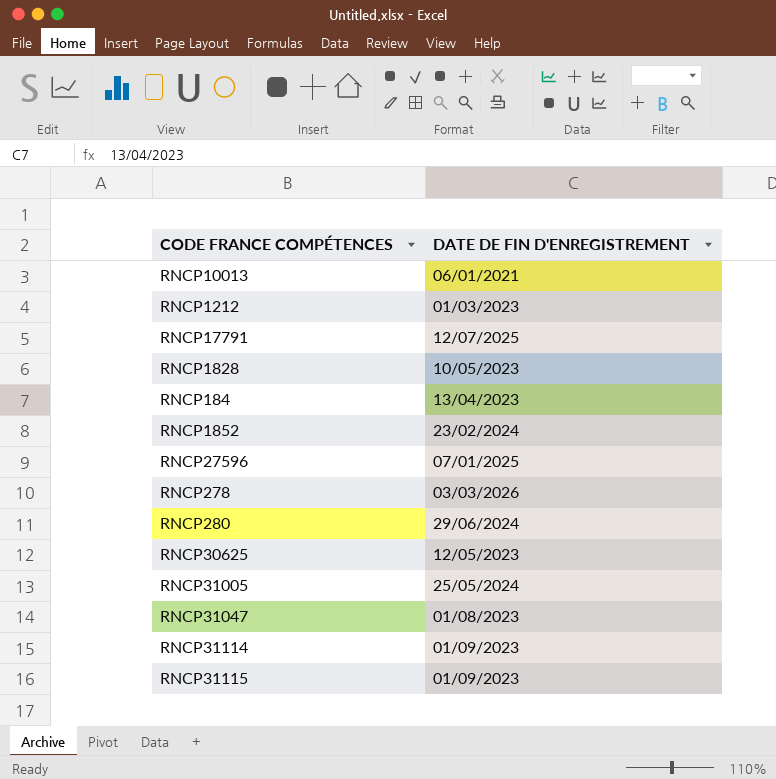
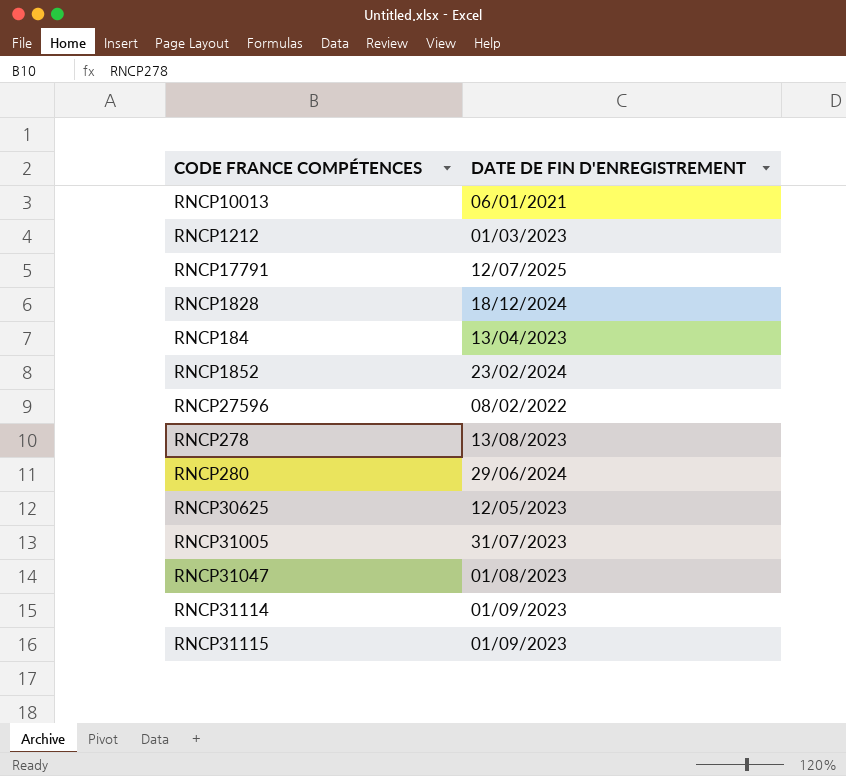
RNCP1828 | DATE DE FIN D'ENREGISTREMENT: 10/05/2023 -> 18/12/2024
RNCP27596 | DATE DE FIN D'ENREGISTREMENT: 07/01/2025 -> 08/02/2022
RNCP278 | DATE DE FIN D'ENREGISTREMENT: 03/03/2026 -> 13/08/2023
RNCP31005 | DATE DE FIN D'ENREGISTREMENT: 25/05/2024 -> 31/07/2023

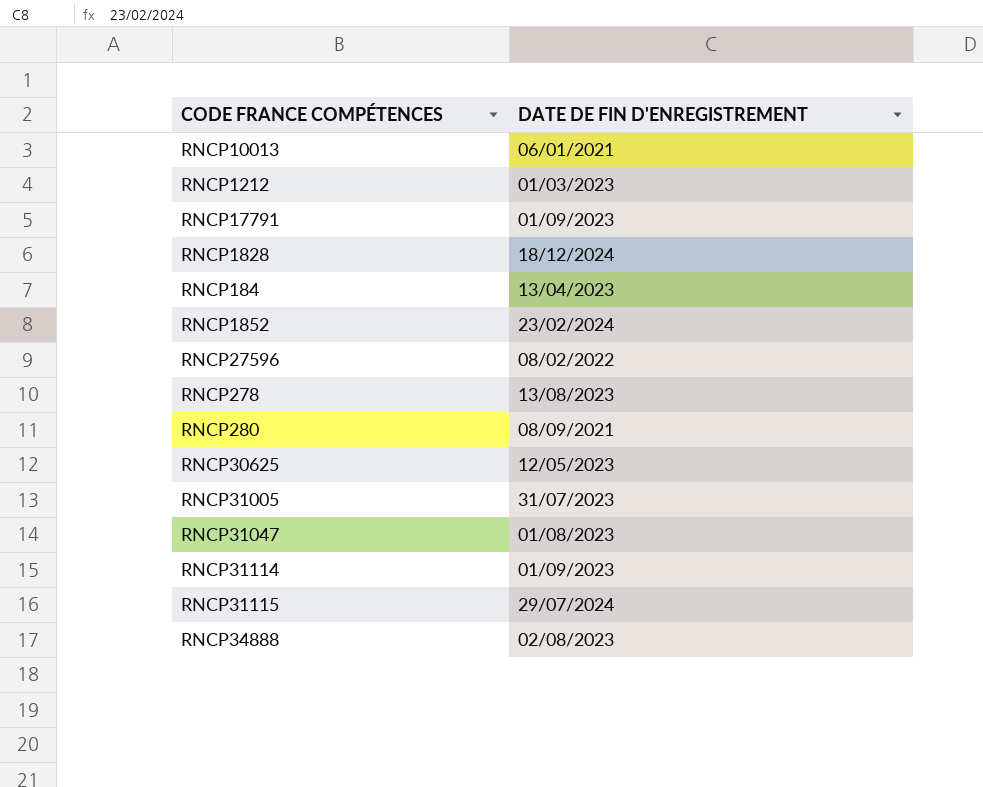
RNCP17791 | DATE DE FIN D'ENREGISTREMENT: 12/07/2025 -> 01/09/2023
RNCP280 | DATE DE FIN D'ENREGISTREMENT: 29/06/2024 -> 08/09/2021
RNCP31115 | DATE DE FIN D'ENREGISTREMENT: 01/09/2023 -> 29/07/2024
row RNCP34888: none -> 02/08/2023

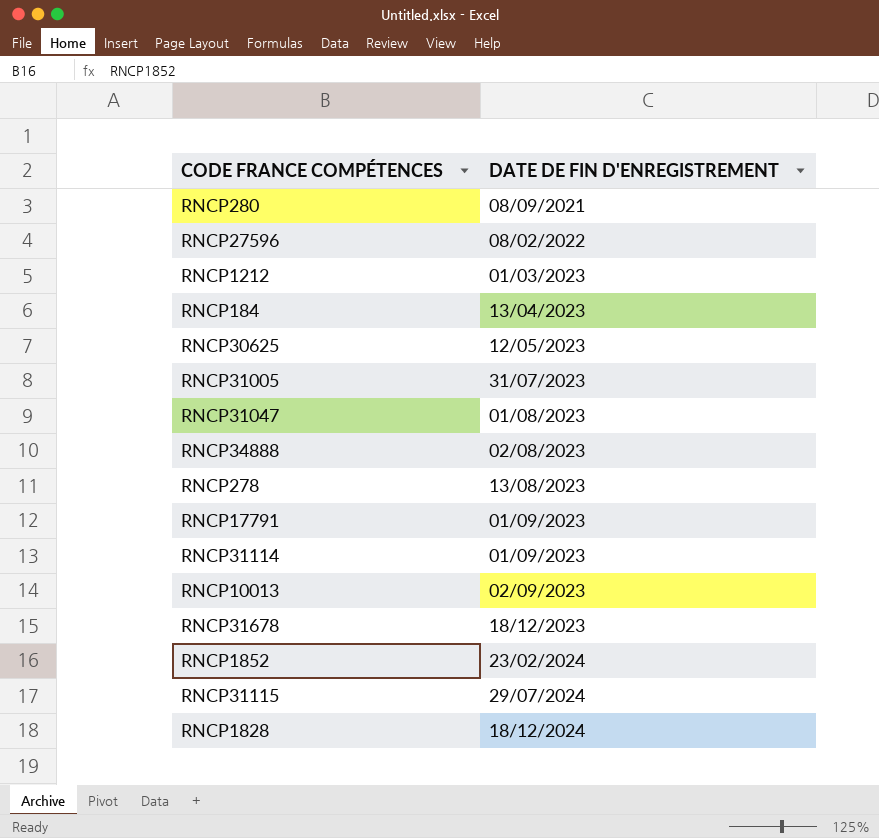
row order: none -> DATE DE FIN D'ENREGISTREMENT ascending
RNCP10013 | DATE DE FIN D'ENREGISTREMENT: 06/01/2021 -> 02/09/2023
row RNCP31678: none -> 18/12/2023

